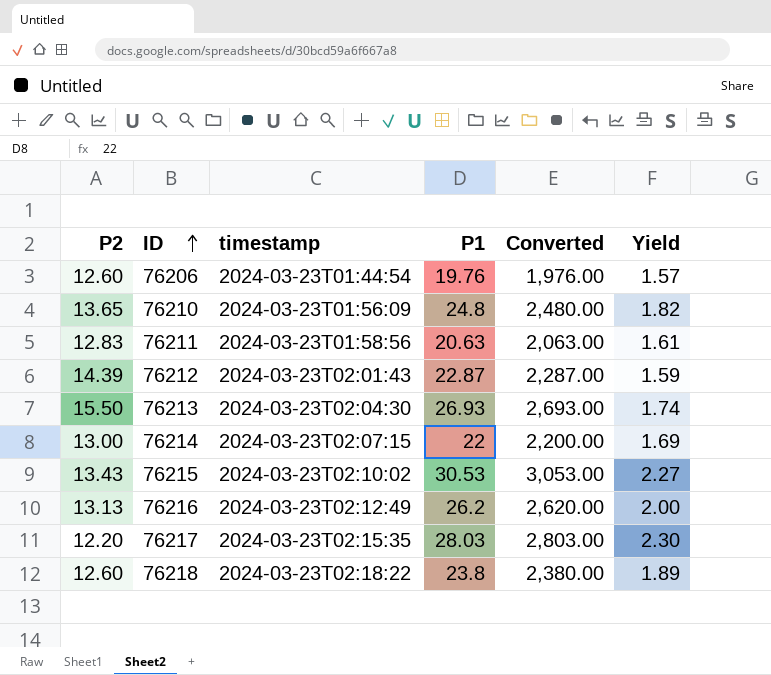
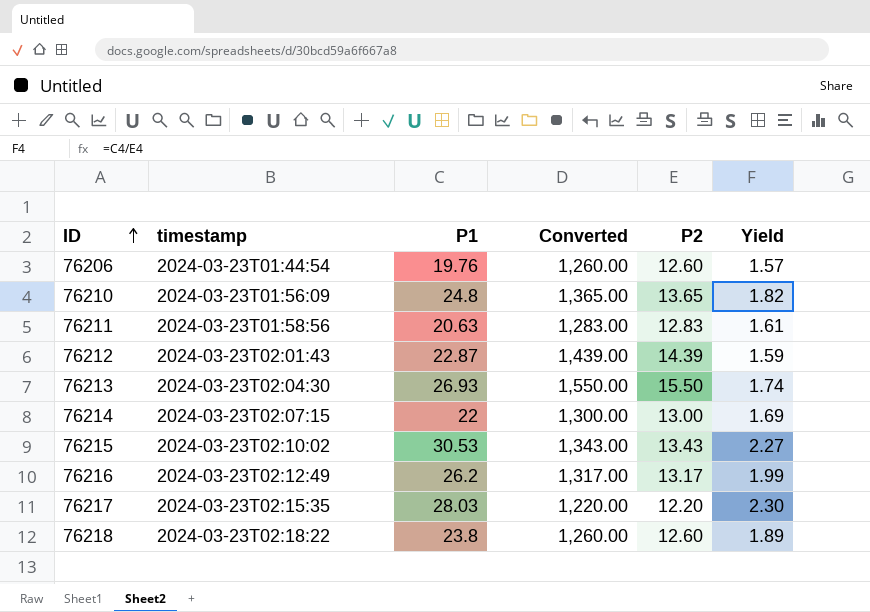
column Converted | formula: [P1] * 100 -> [P2] * 100
column P2 | position: 1 -> 5
76216 | P2: 13.13 -> 13.17
76216 | Yield: 2.00 -> 1.99

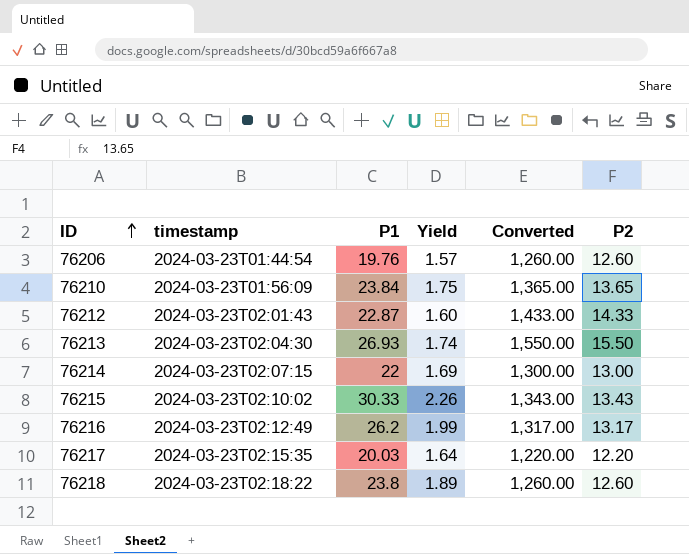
column Yield | position: 6 -> 4
row 76211: 2024-03-23T01:58:56 | 20.63 | 1,283.00 | 12.83 | 1.61 -> none
76210 | P1: 24.8 -> 23.84
76210 | Yield: 1.82 -> 1.75
76212 | Yield: 1.59 -> 1.60
76212 | Converted: 1,439.00 -> 1,433.00
76212 | P2: 14.39 -> 14.33
76215 | P1: 30.53 -> 30.33
76215 | Yield: 2.27 -> 2.26
76217 | P1: 28.03 -> 20.03
76217 | Yield: 2.30 -> 1.64

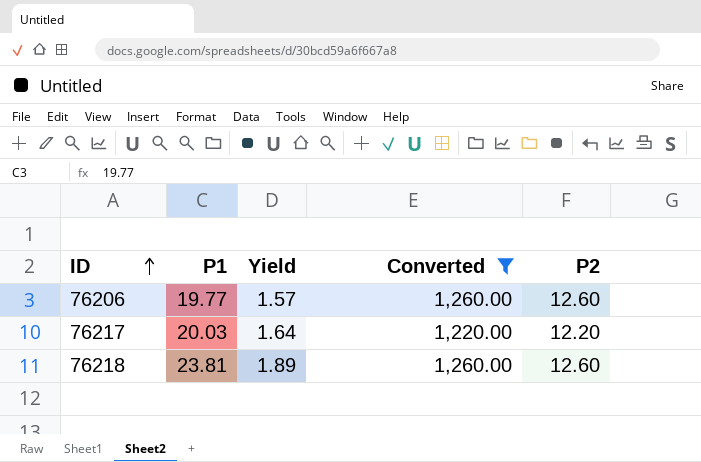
filter: none -> Converted <= 1,260.00
column timestamp | position: 2 -> none
76206 | P1: 19.76 -> 19.77
76218 | P1: 23.8 -> 23.81

